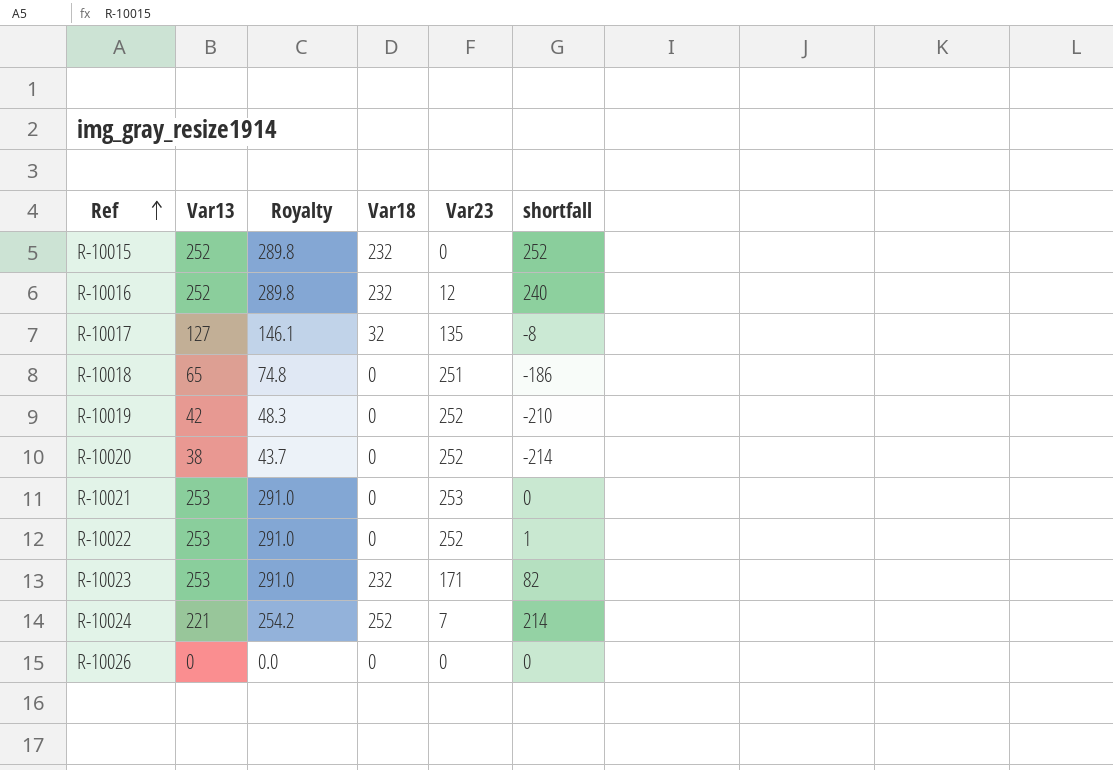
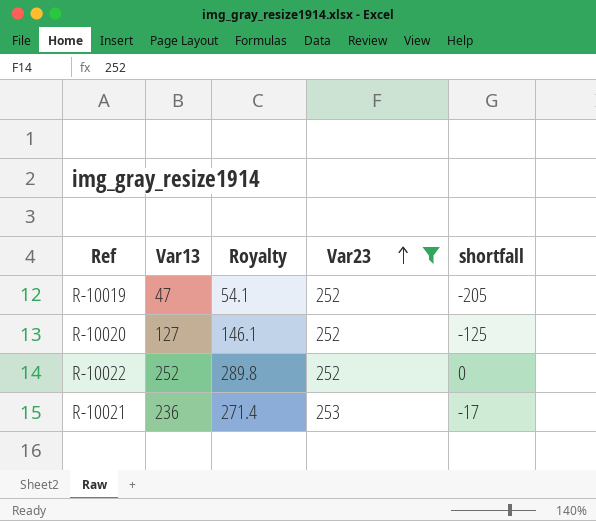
filter: none -> Var23 >= 252
row order: Ref ascending -> Var23 ascending
column Var18 | position: 4 -> none
R-10019 | Var13: 42 -> 47
R-10019 | Royalty: 48.3 -> 54.1
R-10019 | shortfall: -210 -> -205
R-10020 | Var13: 38 -> 127
R-10020 | Royalty: 43.7 -> 146.1
R-10020 | shortfall: -214 -> -125
R-10022 | Var13: 253 -> 252
R-10022 | Royalty: 291.0 -> 289.8
R-10022 | shortfall: 1 -> 0
R-10021 | Var13: 253 -> 236
R-10021 | Royalty: 291.0 -> 271.4
R-10021 | shortfall: 0 -> -17

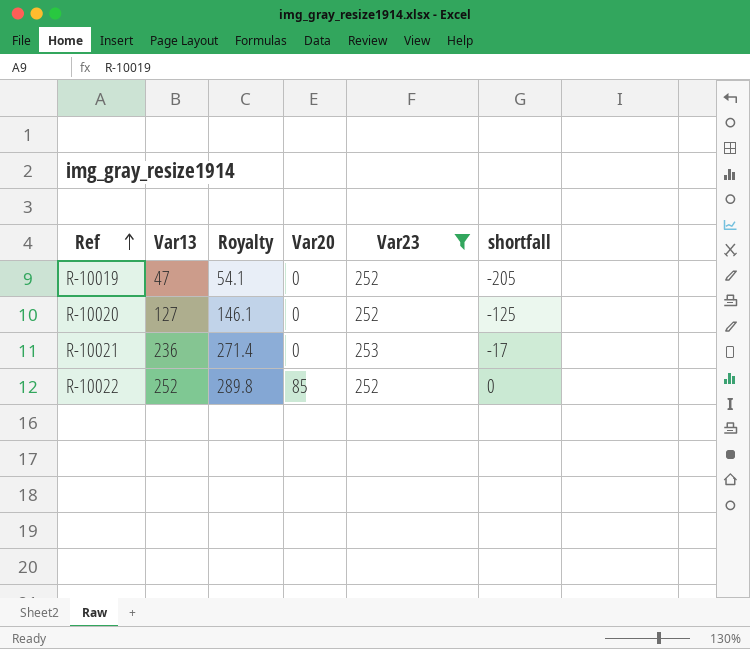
row order: Var23 ascending -> Ref ascending
column Var20 | position: none -> 4

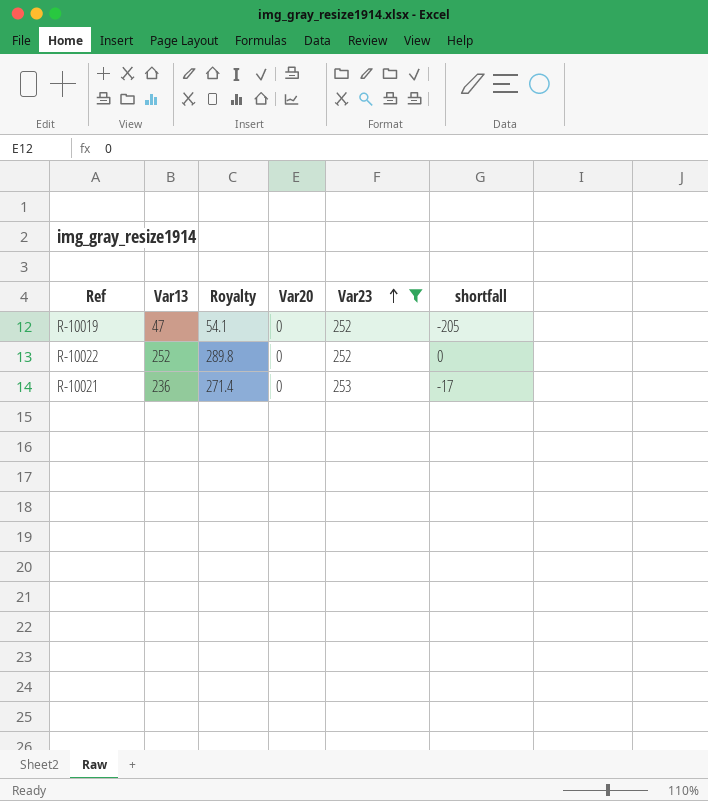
row order: Ref ascending -> Var23 ascending
row R-10020: 127 | 146.1 | 0 | 252 | -125 -> none
R-10022 | Var20: 85 -> 0

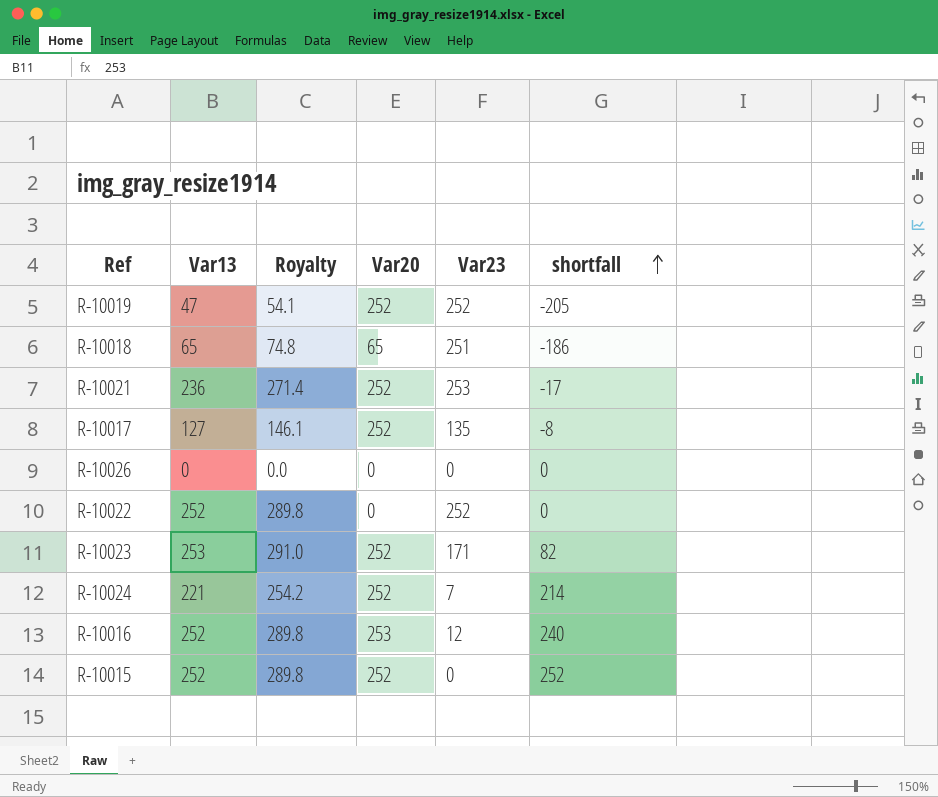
filter: Var23 >= 252 -> none
row order: Var23 ascending -> shortfall ascending
R-10019 | Var20: 0 -> 252
R-10021 | Var20: 0 -> 252

